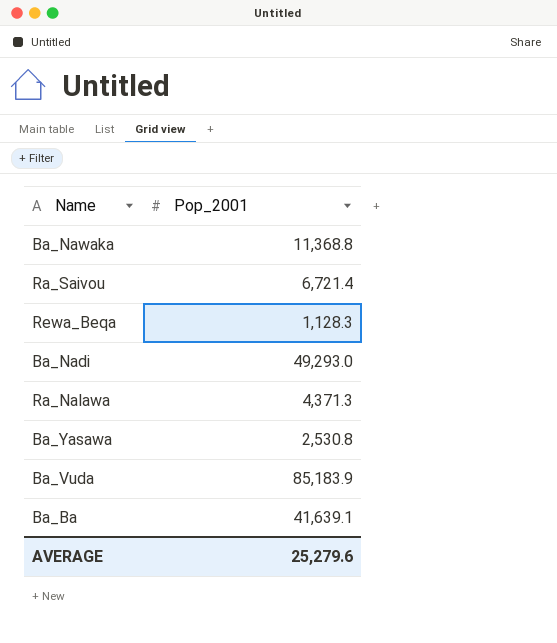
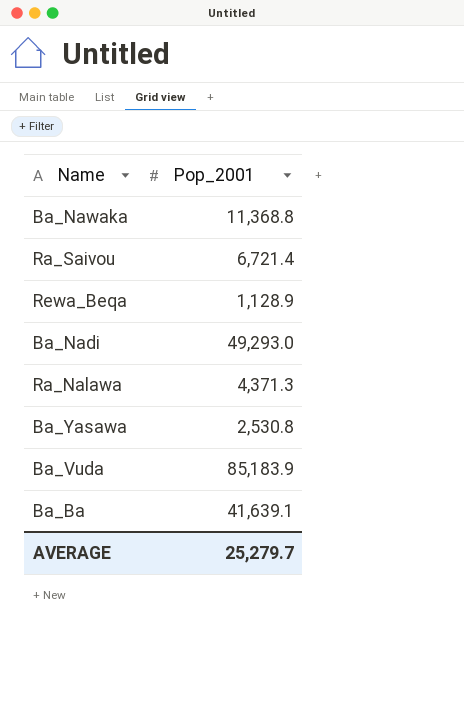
Rewa_Beqa | Pop_2001: 1,128.3 -> 1,128.9
AVERAGE | Pop_2001: 25,279.6 -> 25,279.7

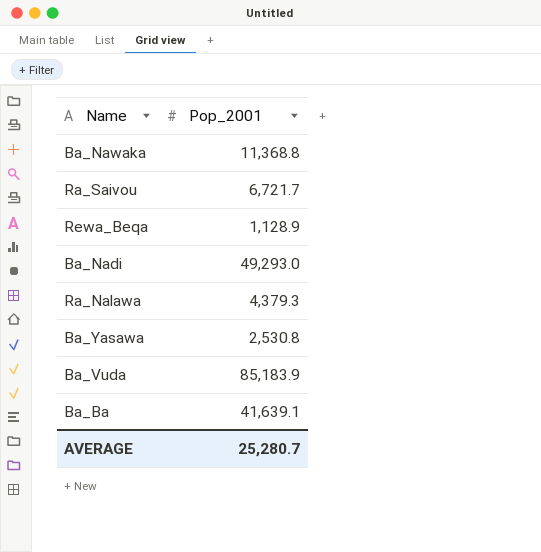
Ra_Saivou | Pop_2001: 6,721.4 -> 6,721.7
Ra_Nalawa | Pop_2001: 4,371.3 -> 4,379.3
AVERAGE | Pop_2001: 25,279.7 -> 25,280.7

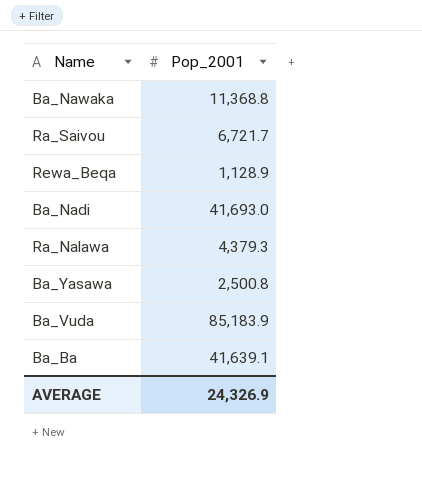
Ba_Nadi | Pop_2001: 49,293.0 -> 41,693.0
Ba_Yasawa | Pop_2001: 2,530.8 -> 2,500.8
AVERAGE | Pop_2001: 25,280.7 -> 24,326.9

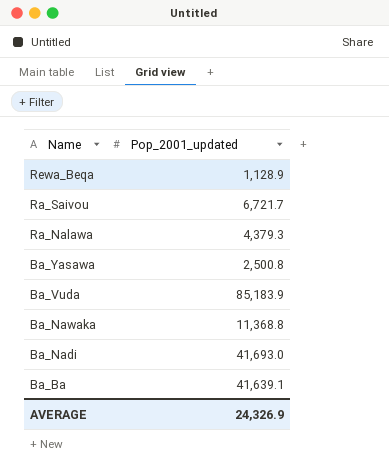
row order: none -> Name descending
column name: Pop_2001 -> Pop_2001_updated

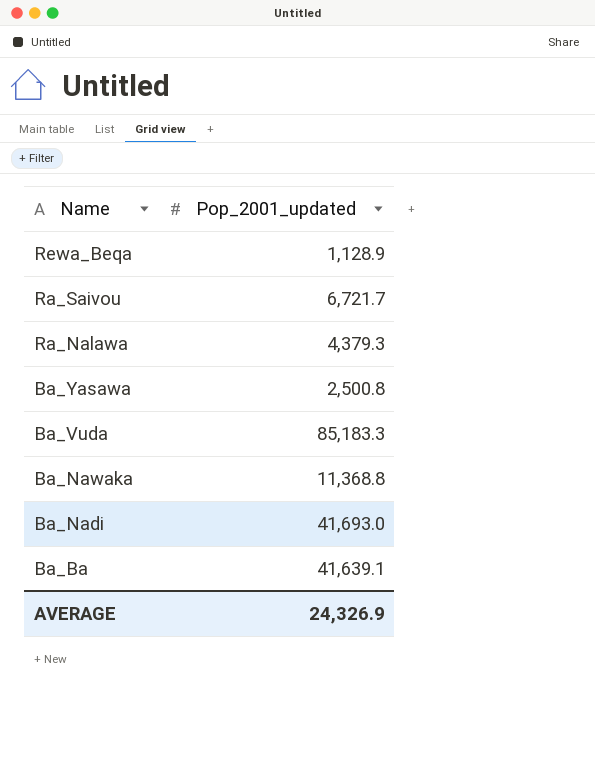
Ba_Vuda | Pop_2001_updated: 85,183.9 -> 85,183.3

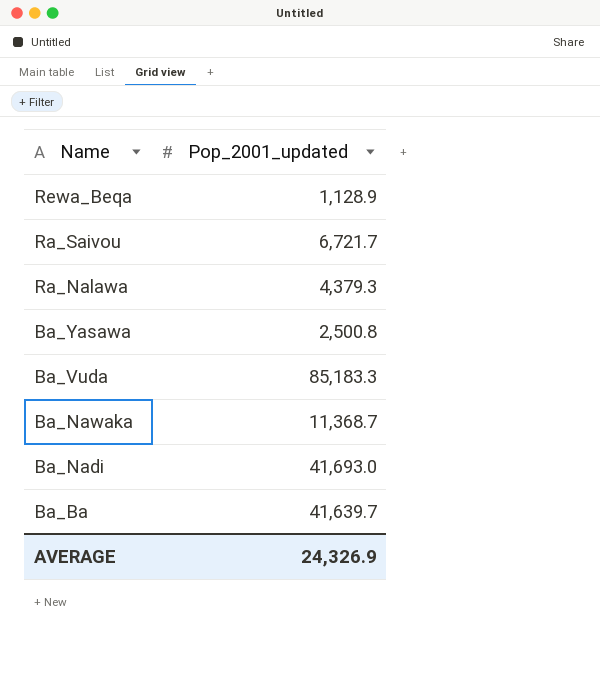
Ba_Nawaka | Pop_2001_updated: 11,368.8 -> 11,368.7
Ba_Ba | Pop_2001_updated: 41,639.1 -> 41,639.7

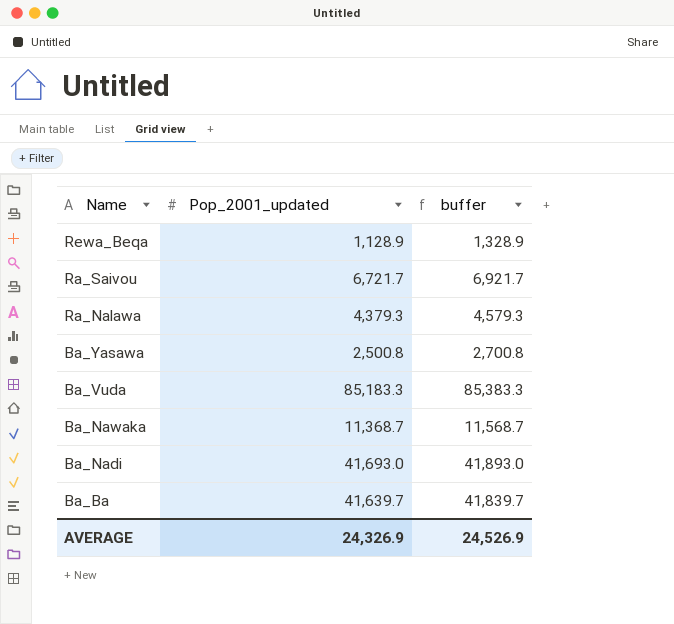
column buffer | formula: none -> [Pop_2001_updated] + 200

